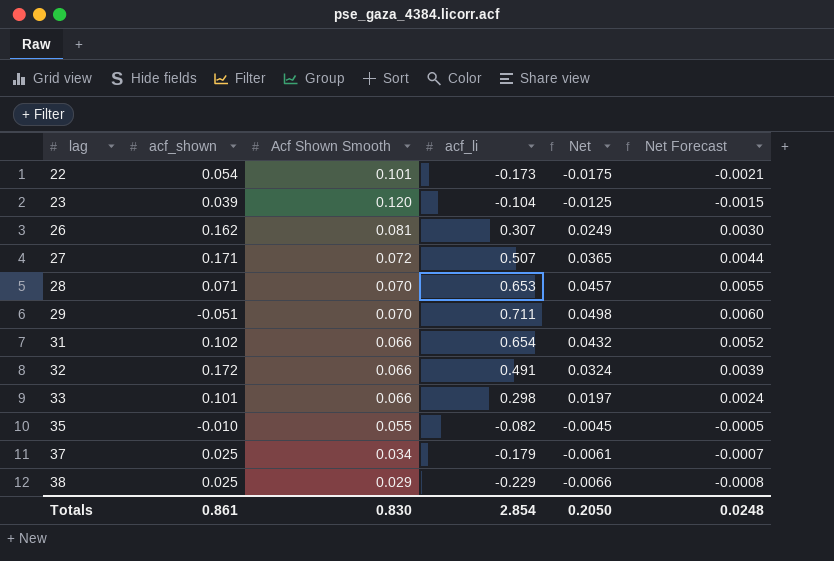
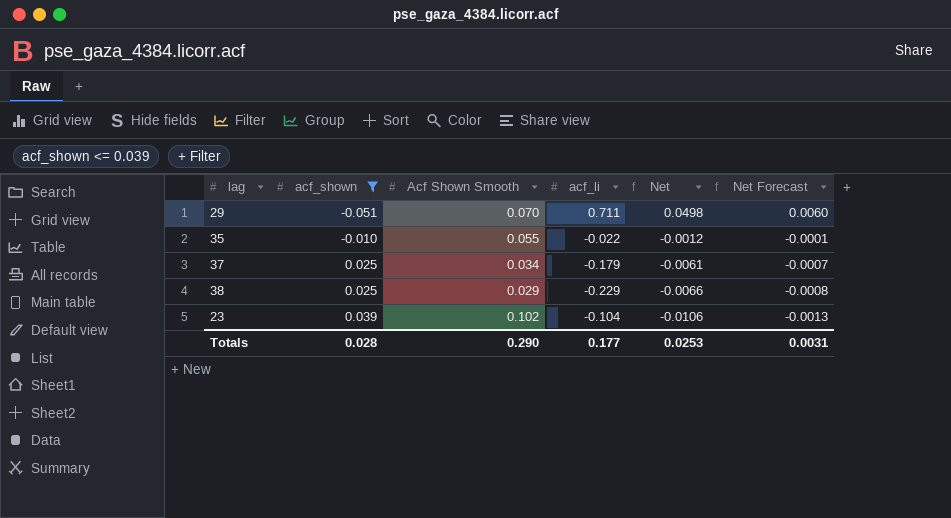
filter: none -> acf_shown <= 0.039
row order: lag ascending -> acf_shown ascending
35 | acf_li: -0.082 -> -0.022
35 | Net: -0.0045 -> -0.0012
35 | Net Forecast: -0.0005 -> -0.0001
23 | Acf Shown Smooth: 0.120 -> 0.102
23 | Net: -0.0125 -> -0.0106
23 | Net Forecast: -0.0015 -> -0.0013
Totals | acf_shown: 0.861 -> 0.028
Totals | Acf Shown Smooth: 0.830 -> 0.290
Totals | acf_li: 2.854 -> 0.177
Totals | Net: 0.2050 -> 0.0253
Totals | Net Forecast: 0.0248 -> 0.0031

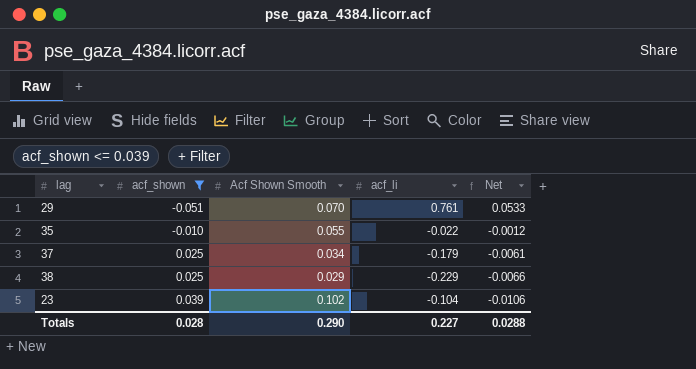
column Net Forecast | formula: [Net] * 0.12 -> none
29 | acf_li: 0.711 -> 0.761
29 | Net: 0.0498 -> 0.0533
Totals | acf_li: 0.177 -> 0.227
Totals | Net: 0.0253 -> 0.0288

